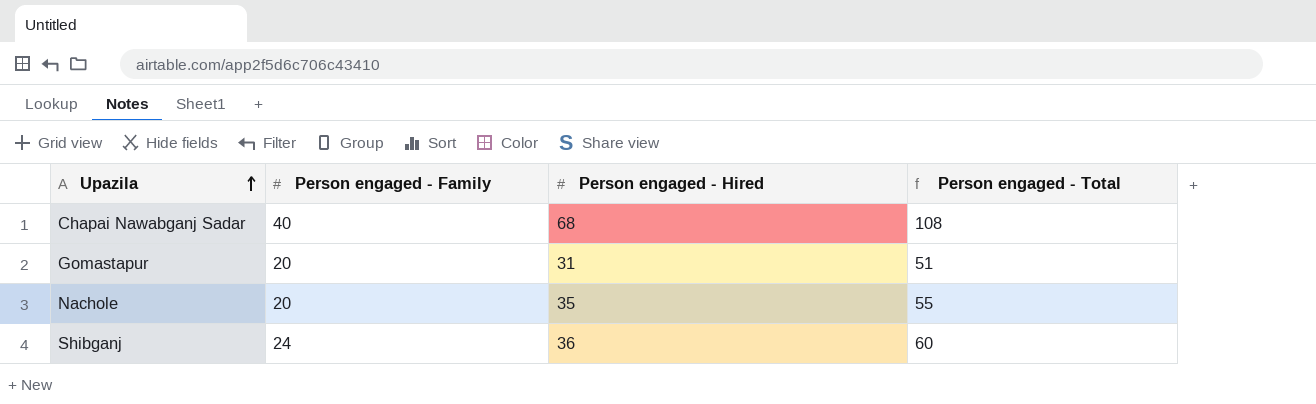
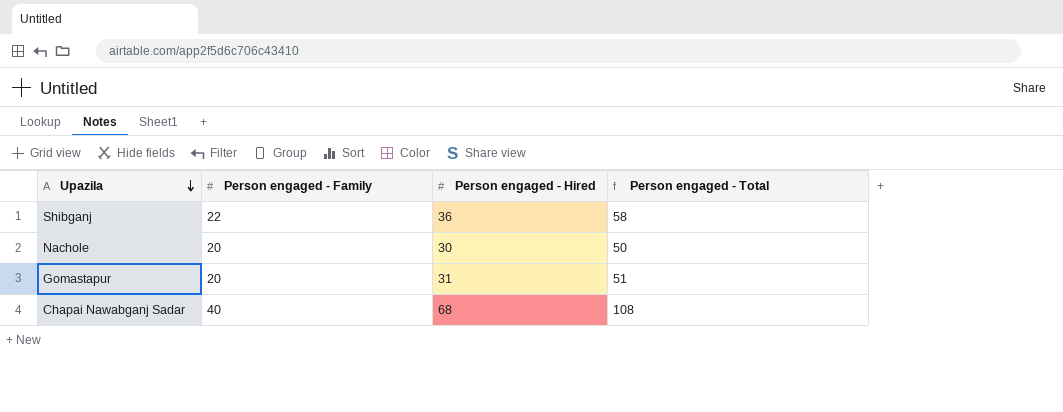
row order: Upazila ascending -> Upazila descending
Shibganj | Person engaged - Family: 24 -> 22
Shibganj | Person engaged - Total: 60 -> 58
Nachole | Person engaged - Hired: 35 -> 30
Nachole | Person engaged - Total: 55 -> 50

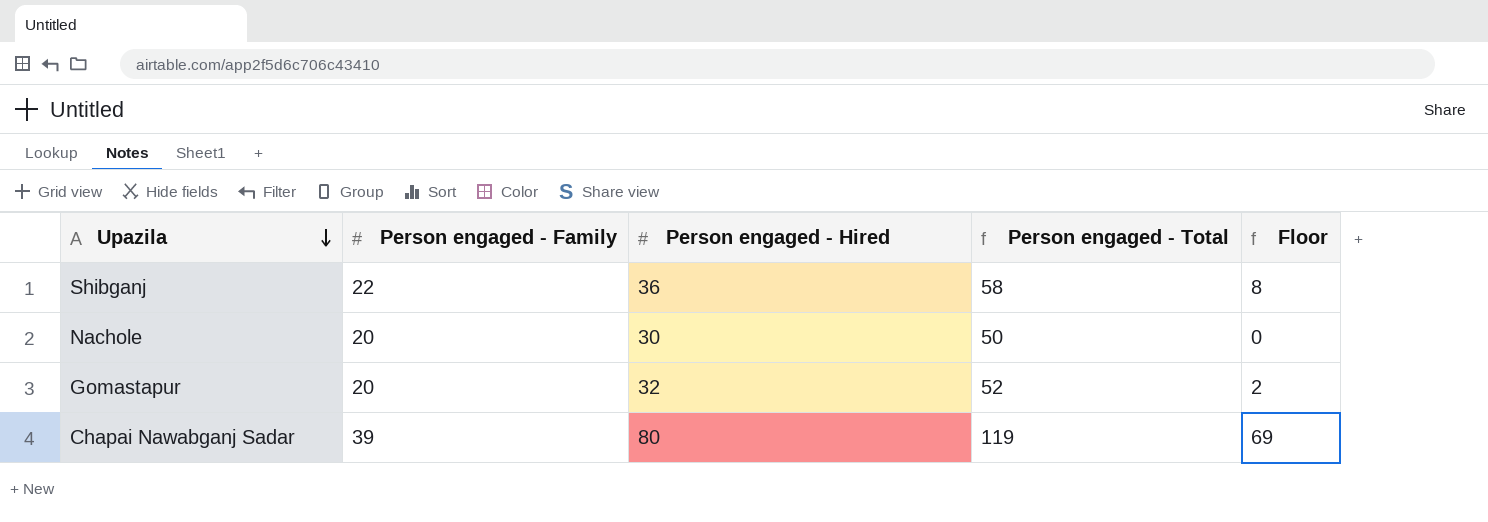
column Floor | formula: none -> [Person engaged - Total] - 50
Gomastapur | Person engaged - Hired: 31 -> 32
Gomastapur | Person engaged - Total: 51 -> 52
Chapai Nawabganj Sadar | Person engaged - Family: 40 -> 39
Chapai Nawabganj Sadar | Person engaged - Hired: 68 -> 80
Chapai Nawabganj Sadar | Person engaged - Total: 108 -> 119

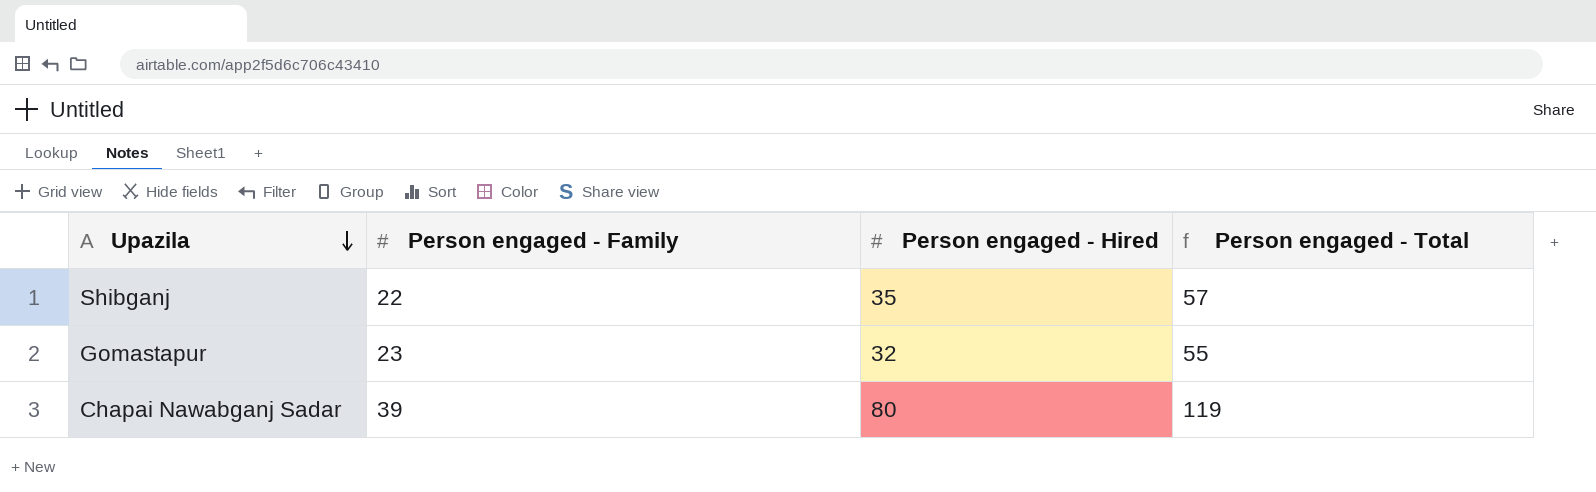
column Floor | formula: [Person engaged - Total] - 50 -> none
row Nachole: 20 | 30 | 50 | 0 -> none
Shibganj | Person engaged - Hired: 36 -> 35
Shibganj | Person engaged - Total: 58 -> 57
Gomastapur | Person engaged - Family: 20 -> 23
Gomastapur | Person engaged - Total: 52 -> 55

